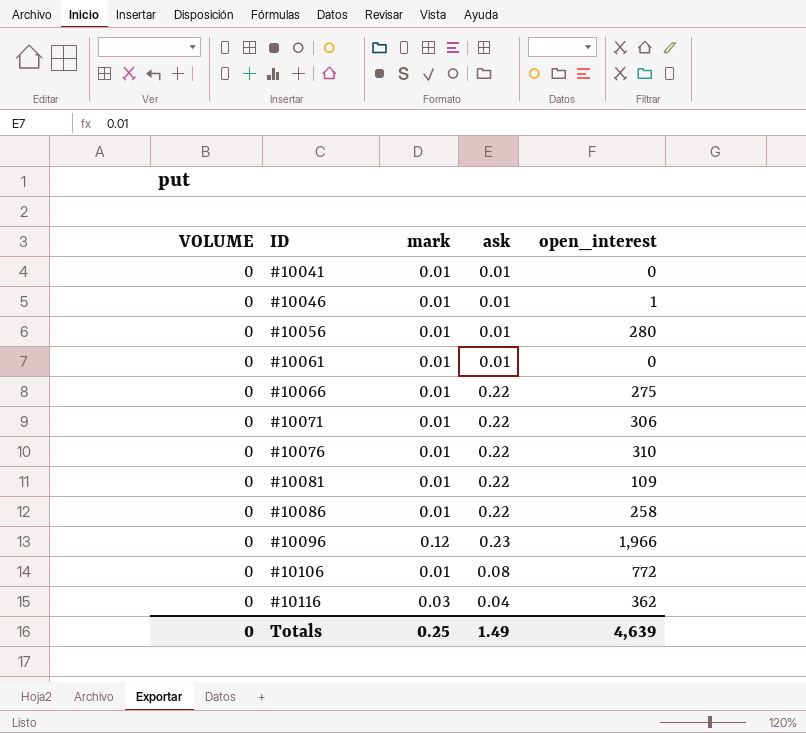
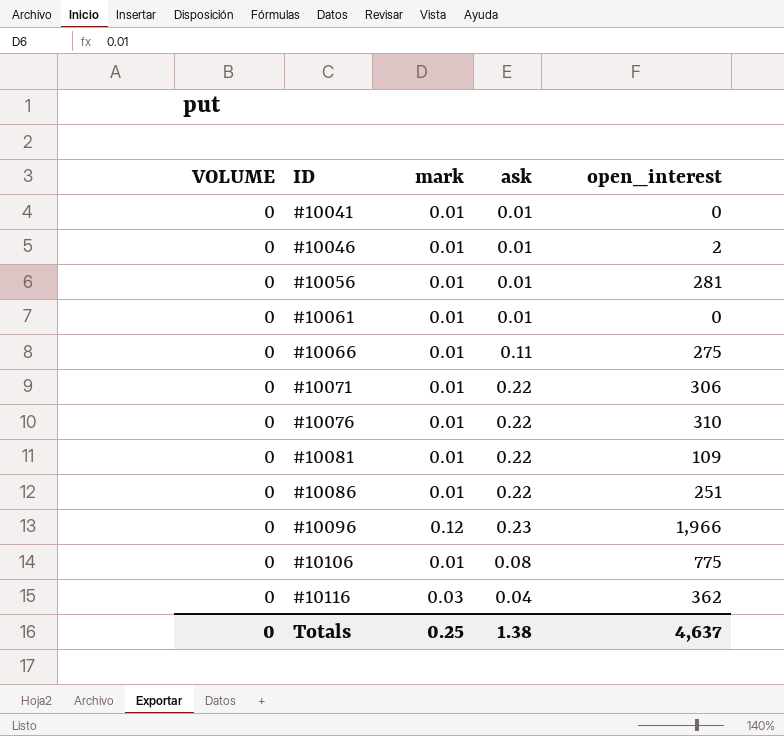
#10046 | open_interest: 1 -> 2
#10056 | open_interest: 280 -> 281
#10066 | ask: 0.22 -> 0.11
#10086 | open_interest: 258 -> 251
#10106 | open_interest: 772 -> 775
Totals | ask: 1.49 -> 1.38
Totals | open_interest: 4,639 -> 4,637

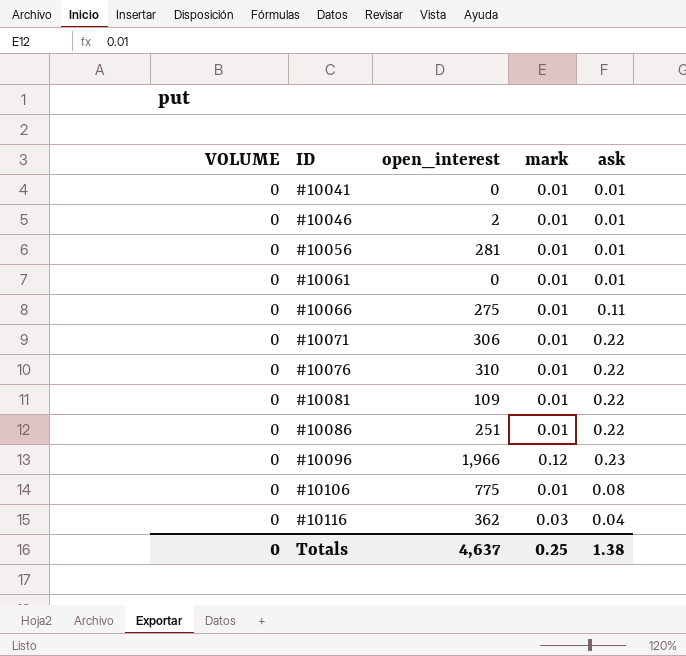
column open_interest | position: 5 -> 3

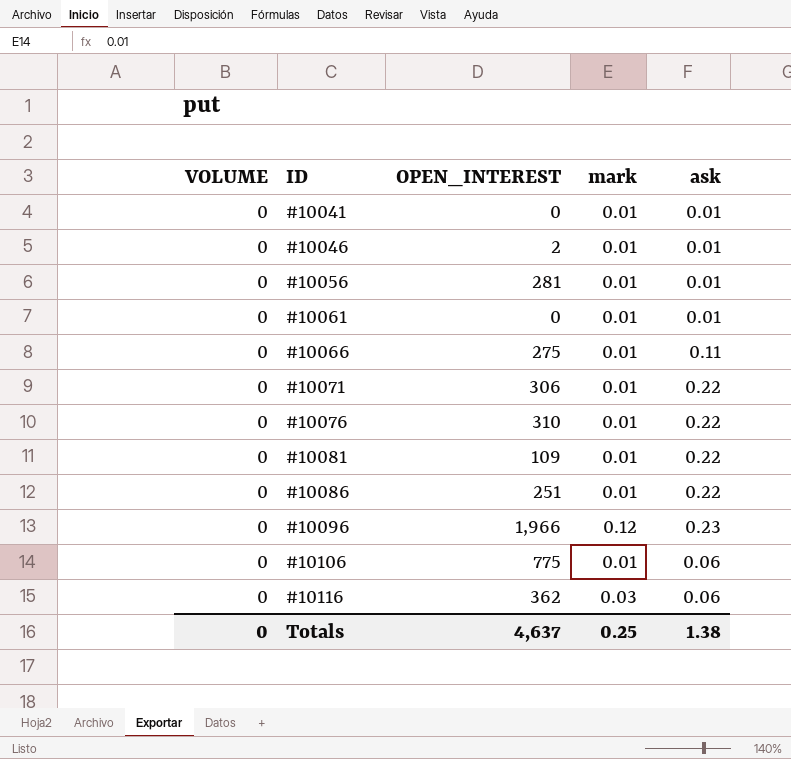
column name: open_interest -> OPEN_INTEREST
#10106 | ask: 0.08 -> 0.06
#10116 | ask: 0.04 -> 0.06

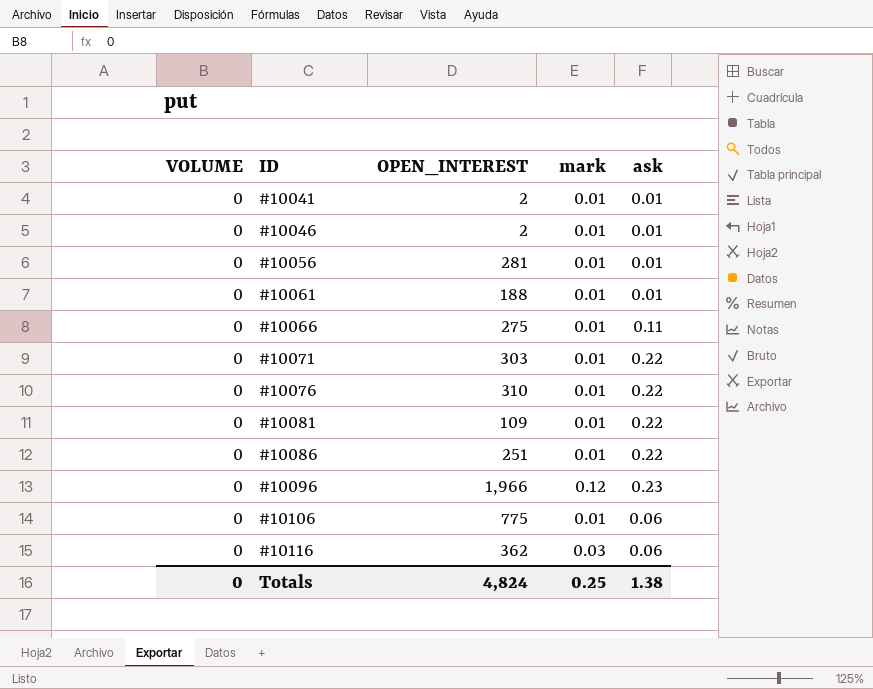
#10041 | OPEN_INTEREST: 0 -> 2
#10061 | OPEN_INTEREST: 0 -> 188
#10071 | OPEN_INTEREST: 306 -> 303
Totals | OPEN_INTEREST: 4,637 -> 4,824

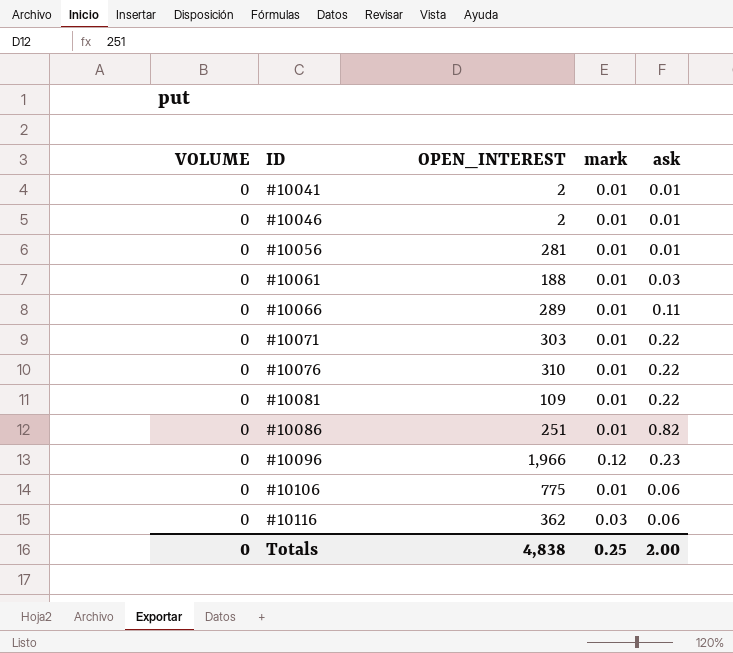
#10061 | ask: 0.01 -> 0.03
#10066 | OPEN_INTEREST: 275 -> 289
#10086 | ask: 0.22 -> 0.82
Totals | OPEN_INTEREST: 4,824 -> 4,838
Totals | ask: 1.38 -> 2.00

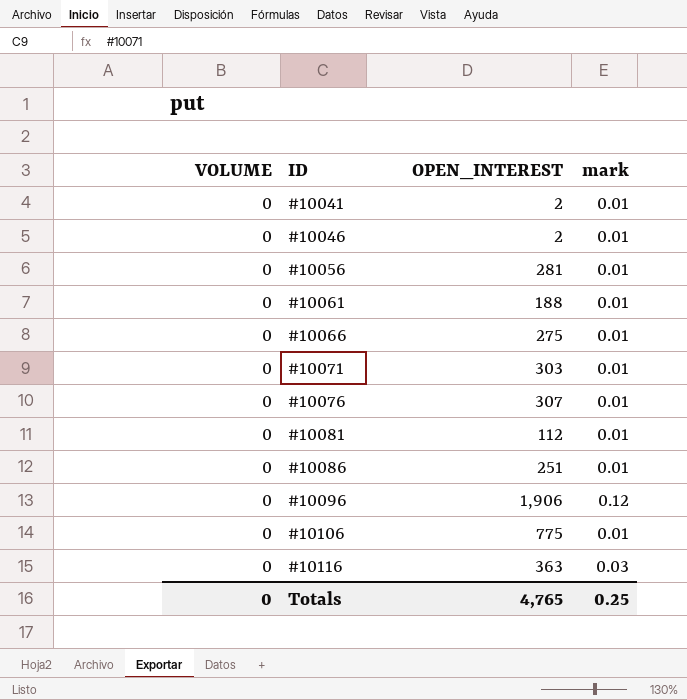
column ask | position: 5 -> none
#10066 | OPEN_INTEREST: 289 -> 275
#10076 | OPEN_INTEREST: 310 -> 307
#10081 | OPEN_INTEREST: 109 -> 112
#10096 | OPEN_INTEREST: 1,966 -> 1,906
#10116 | OPEN_INTEREST: 362 -> 363
Totals | OPEN_INTEREST: 4,838 -> 4,765

